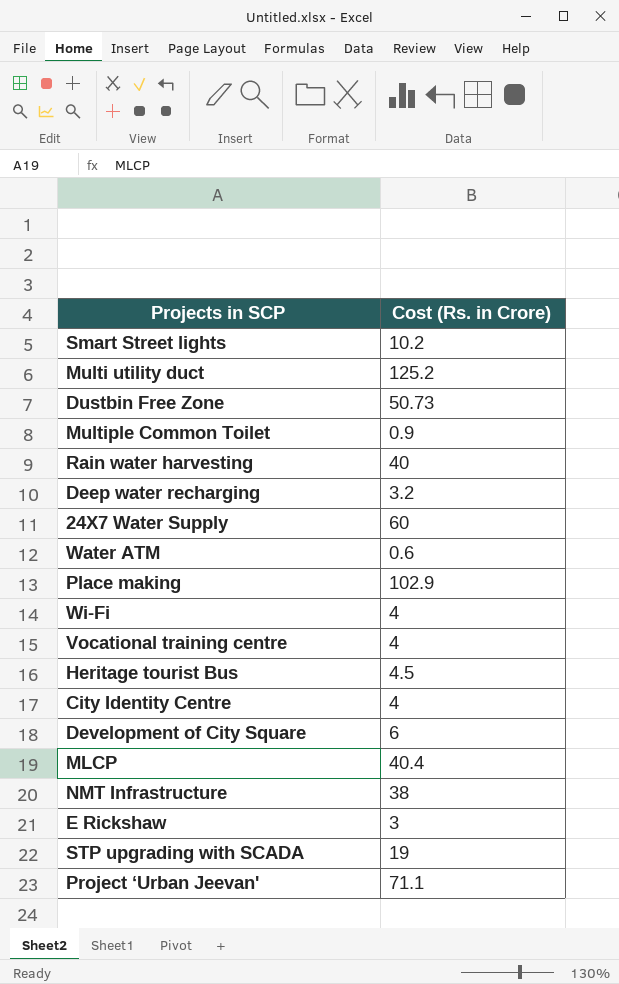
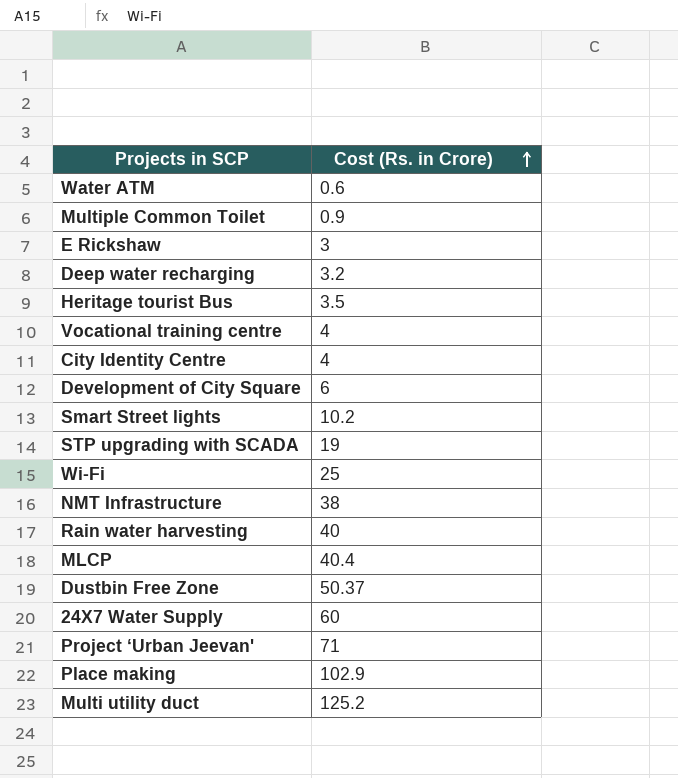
row order: none -> Cost (Rs. in Crore) ascending
Heritage tourist Bus | Cost (Rs. in Crore): 4.5 -> 3.5
Wi-Fi | Cost (Rs. in Crore): 4 -> 25
Dustbin Free Zone | Cost (Rs. in Crore): 50.73 -> 50.37
Project ‘Urban Jeevan' | Cost (Rs. in Crore): 71.1 -> 71

